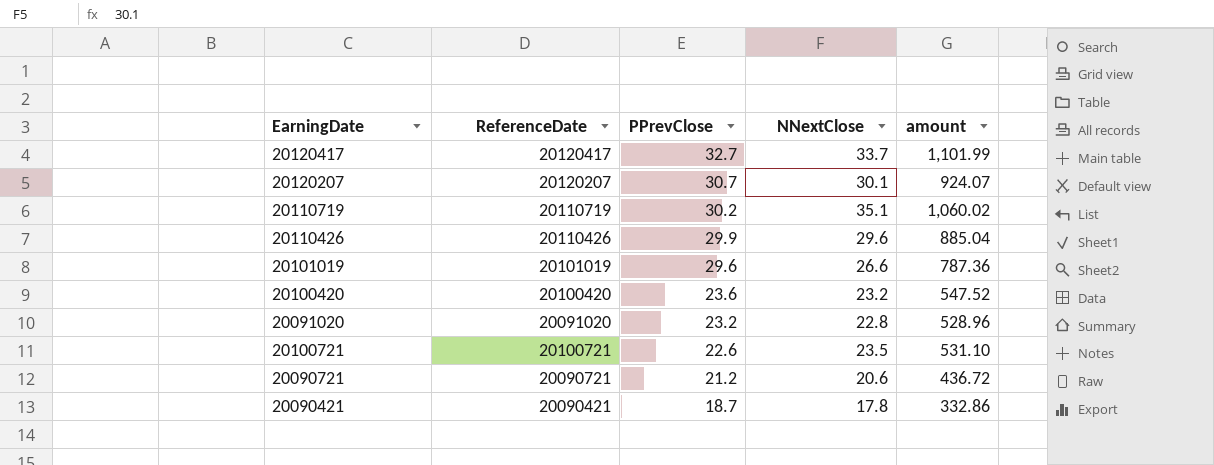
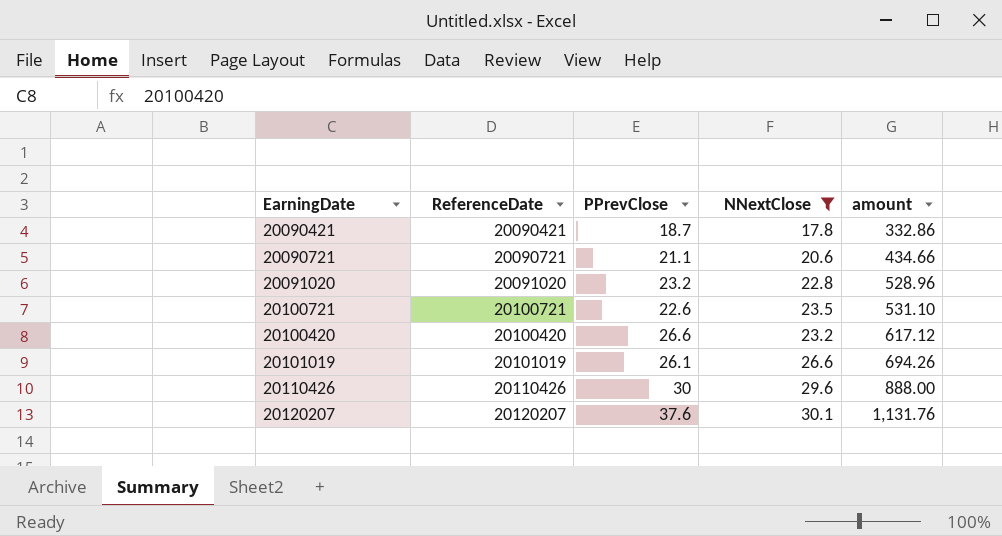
filter: none -> NNextClose <= 30.1
row order: PPrevClose descending -> amount ascending
20090721 | PPrevClose: 21.2 -> 21.1
20090721 | amount: 436.72 -> 434.66
20100420 | PPrevClose: 23.6 -> 26.6
20100420 | amount: 547.52 -> 617.12
20101019 | PPrevClose: 29.6 -> 26.1
20101019 | amount: 787.36 -> 694.26
20110426 | PPrevClose: 29.9 -> 30
20110426 | amount: 885.04 -> 888.00
20120207 | PPrevClose: 30.7 -> 37.6
20120207 | amount: 924.07 -> 1,131.76

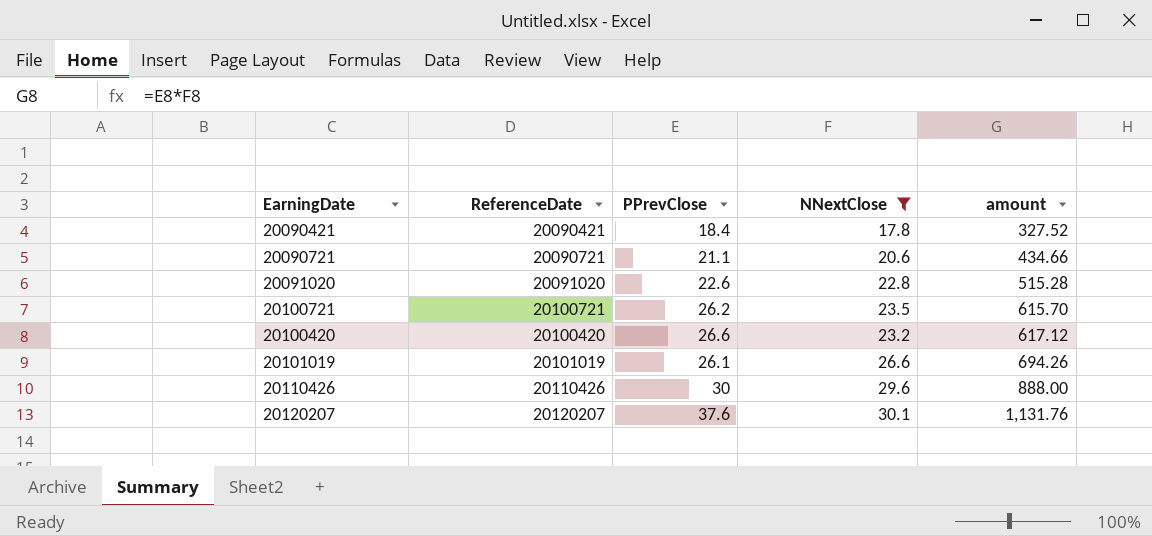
20090421 | PPrevClose: 18.7 -> 18.4
20090421 | amount: 332.86 -> 327.52
20091020 | PPrevClose: 23.2 -> 22.6
20091020 | amount: 528.96 -> 515.28
20100721 | PPrevClose: 22.6 -> 26.2
20100721 | amount: 531.10 -> 615.70

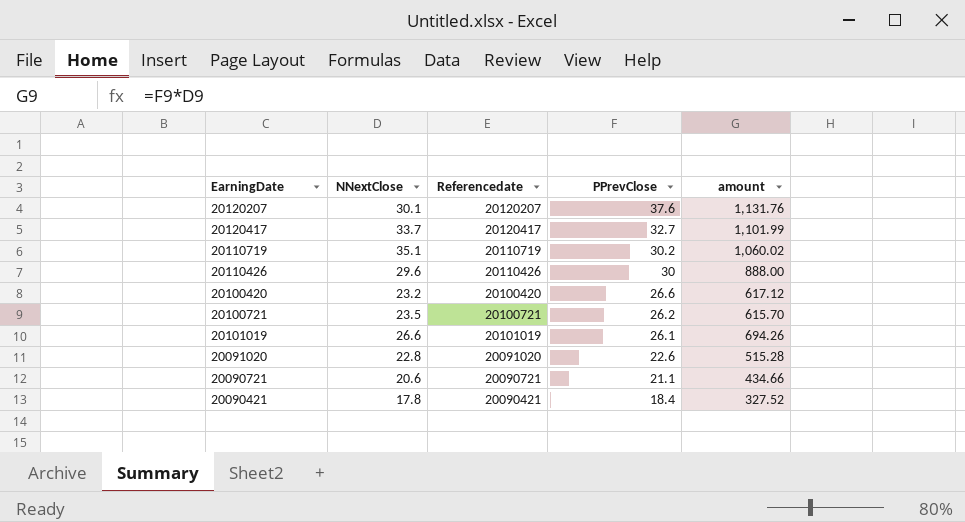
filter: NNextClose <= 30.1 -> none
row order: amount ascending -> PPrevClose descending
column NNextClose | position: 4 -> 2
column name: ReferenceDate -> Referencedate

